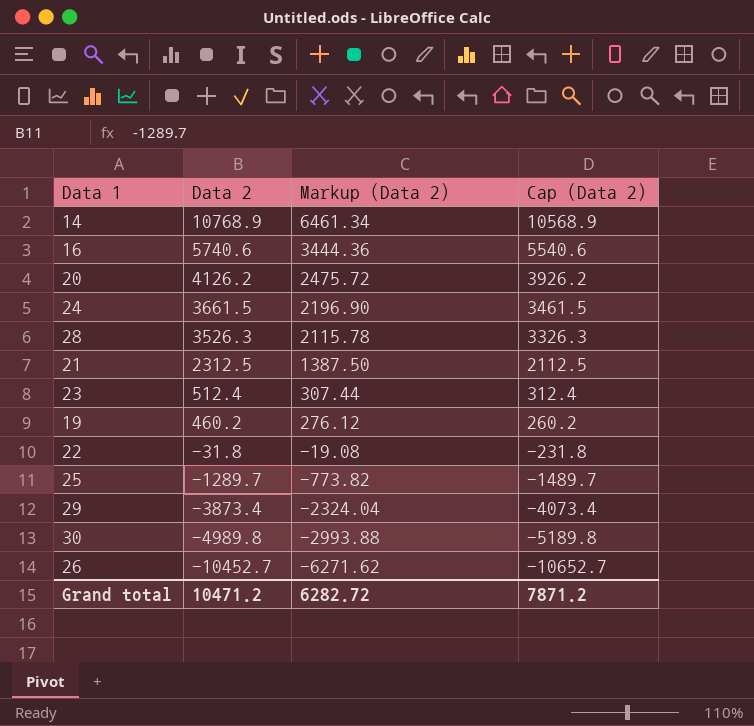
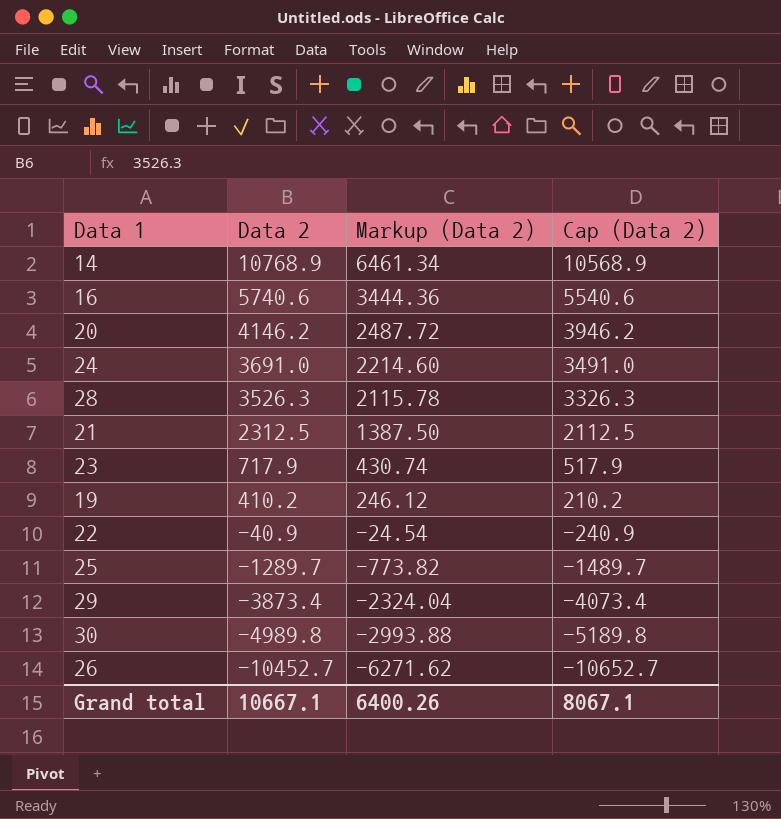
20 | Data 2: 4126.2 -> 4146.2
20 | Markup (Data 2): 2475.72 -> 2487.72
20 | Cap (Data 2): 3926.2 -> 3946.2
24 | Data 2: 3661.5 -> 3691.0
24 | Markup (Data 2): 2196.90 -> 2214.60
24 | Cap (Data 2): 3461.5 -> 3491.0
23 | Data 2: 512.4 -> 717.9
23 | Markup (Data 2): 307.44 -> 430.74
23 | Cap (Data 2): 312.4 -> 517.9
19 | Data 2: 460.2 -> 410.2
19 | Markup (Data 2): 276.12 -> 246.12
19 | Cap (Data 2): 260.2 -> 210.2
22 | Data 2: -31.8 -> -40.9
22 | Markup (Data 2): -19.08 -> -24.54
22 | Cap (Data 2): -231.8 -> -240.9
Grand total | Data 2: 10471.2 -> 10667.1
Grand total | Markup (Data 2): 6282.72 -> 6400.26
Grand total | Cap (Data 2): 7871.2 -> 8067.1

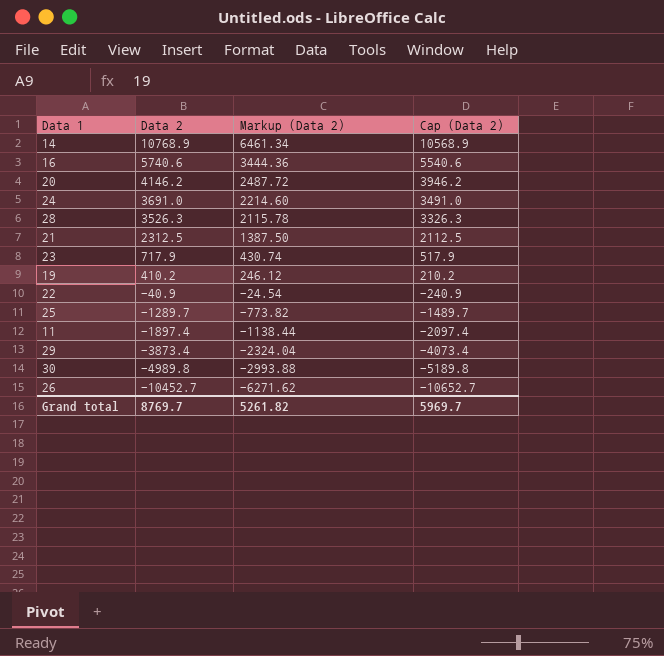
row 11: none -> -1897.4 | -1138.44 | -2097.4
Grand total | Data 2: 10667.1 -> 8769.7
Grand total | Markup (Data 2): 6400.26 -> 5261.82
Grand total | Cap (Data 2): 8067.1 -> 5969.7

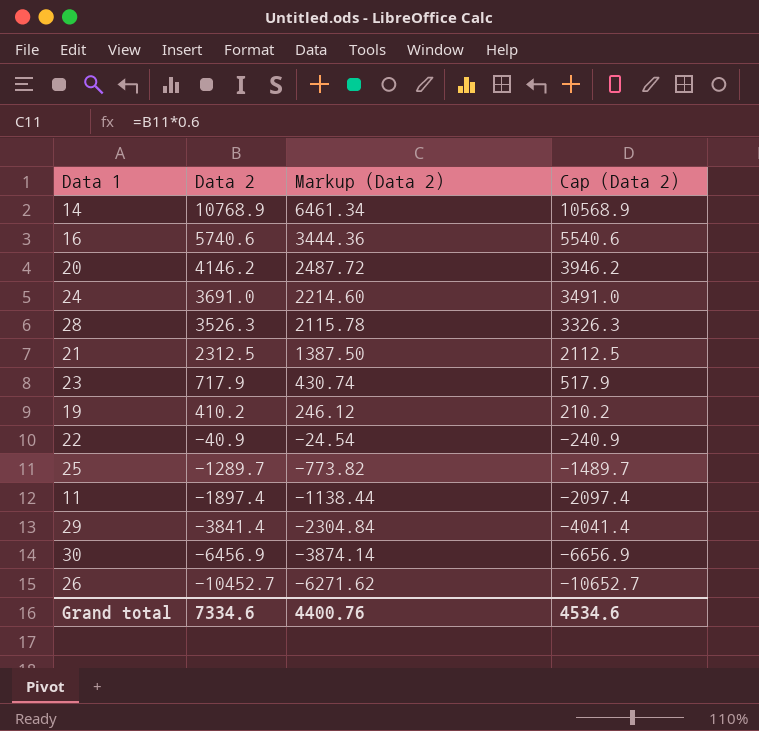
29 | Data 2: -3873.4 -> -3841.4
29 | Markup (Data 2): -2324.04 -> -2304.84
29 | Cap (Data 2): -4073.4 -> -4041.4
30 | Data 2: -4989.8 -> -6456.9
30 | Markup (Data 2): -2993.88 -> -3874.14
30 | Cap (Data 2): -5189.8 -> -6656.9
Grand total | Data 2: 8769.7 -> 7334.6
Grand total | Markup (Data 2): 5261.82 -> 4400.76
Grand total | Cap (Data 2): 5969.7 -> 4534.6

